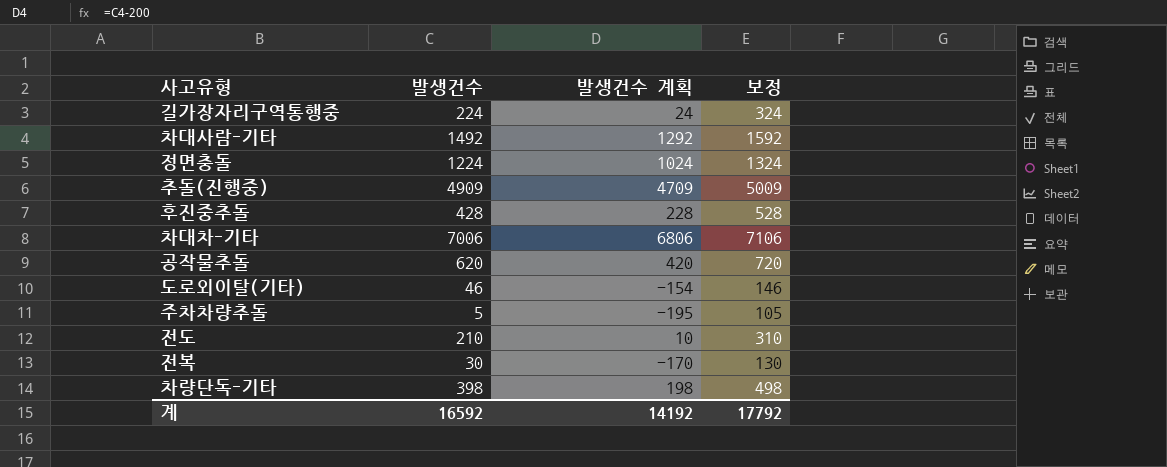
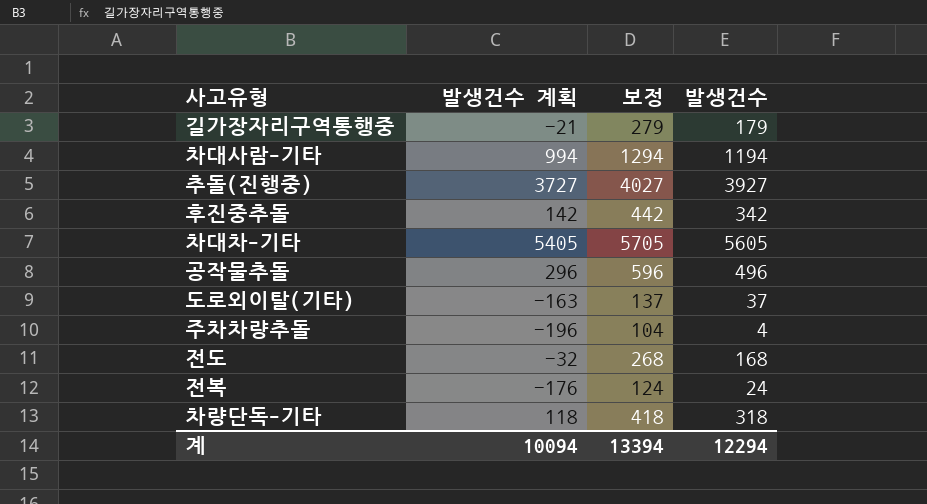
column 발생건수 | position: 2 -> 4
row 정면충돌: 1224 | 1024 | 1324 -> none
길가장자리구역통행중 | 발생건수 계획: 24 -> -21
길가장자리구역통행중 | 보정: 324 -> 279
길가장자리구역통행중 | 발생건수: 224 -> 179
차대사람-기타 | 발생건수 계획: 1292 -> 994
차대사람-기타 | 보정: 1592 -> 1294
차대사람-기타 | 발생건수: 1492 -> 1194
추돌(진행중) | 발생건수 계획: 4709 -> 3727
추돌(진행중) | 보정: 5009 -> 4027
추돌(진행중) | 발생건수: 4909 -> 3927
후진중추돌 | 발생건수 계획: 228 -> 142
후진중추돌 | 보정: 528 -> 442
후진중추돌 | 발생건수: 428 -> 342
차대차-기타 | 발생건수 계획: 6806 -> 5405
차대차-기타 | 보정: 7106 -> 5705
차대차-기타 | 발생건수: 7006 -> 5605
공작물추돌 | 발생건수 계획: 420 -> 296
공작물추돌 | 보정: 720 -> 596
공작물추돌 | 발생건수: 620 -> 496
도로외이탈(기타) | 발생건수 계획: -154 -> -163
도로외이탈(기타) | 보정: 146 -> 137
도로외이탈(기타) | 발생건수: 46 -> 37
주차차량추돌 | 발생건수 계획: -195 -> -196
주차차량추돌 | 보정: 105 -> 104
주차차량추돌 | 발생건수: 5 -> 4
전도 | 발생건수 계획: 10 -> -32
전도 | 보정: 310 -> 268
전도 | 발생건수: 210 -> 168
전복 | 발생건수 계획: -170 -> -176
전복 | 보정: 130 -> 124
전복 | 발생건수: 30 -> 24
차량단독-기타 | 발생건수 계획: 198 -> 118
차량단독-기타 | 보정: 498 -> 418
차량단독-기타 | 발생건수: 398 -> 318
계 | 발생건수 계획: 14192 -> 10094
계 | 보정: 17792 -> 13394
계 | 발생건수: 16592 -> 12294

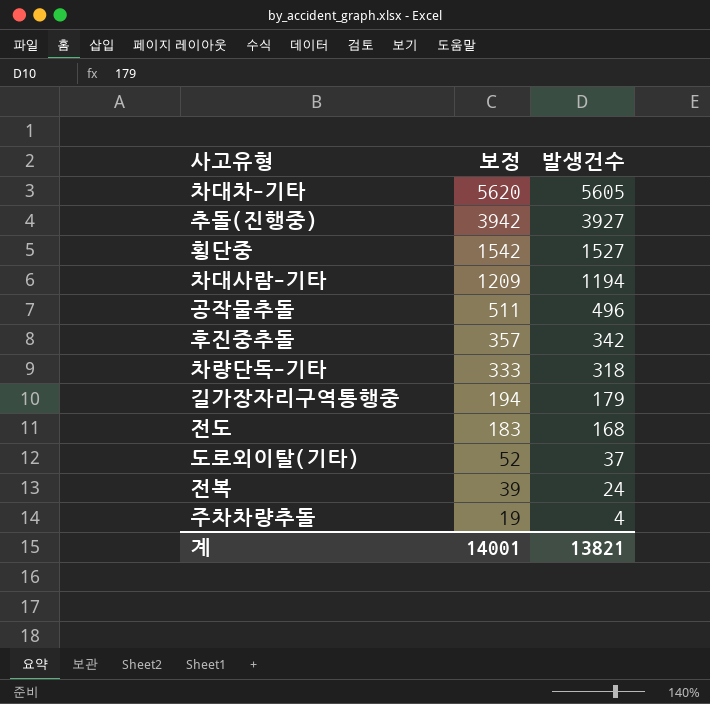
row order: none -> 보정 descending
column 발생건수 계획 | formula: [발생건수] - 200 -> none
column 보정 | formula: [발생건수] + 100 -> [발생건수] + 15
row 횡단중: none -> 1542 | 1527
계 | 보정: 13394 -> 14001
계 | 발생건수: 12294 -> 13821

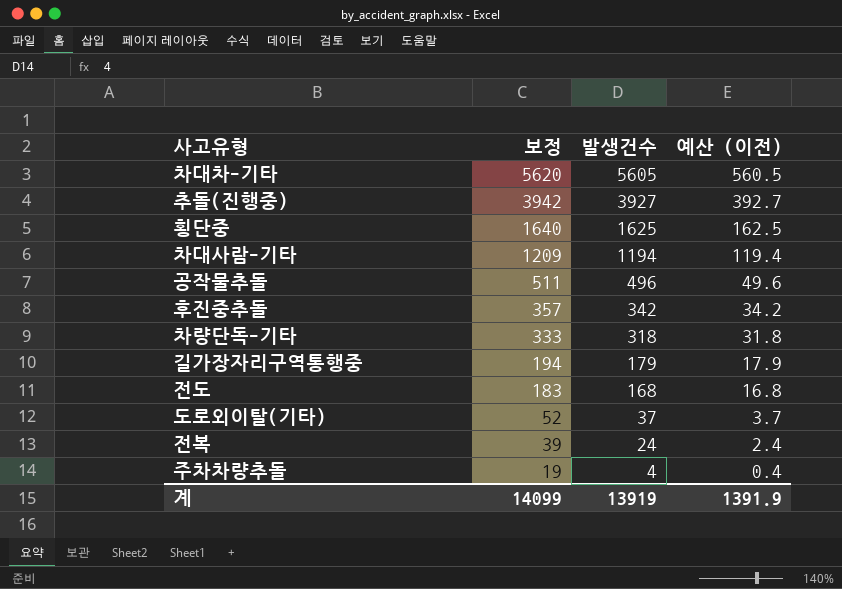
column 예산 (이전) | formula: none -> [발생건수] * 0.1
횡단중 | 보정: 1542 -> 1640
횡단중 | 발생건수: 1527 -> 1625
계 | 보정: 14001 -> 14099
계 | 발생건수: 13821 -> 13919

